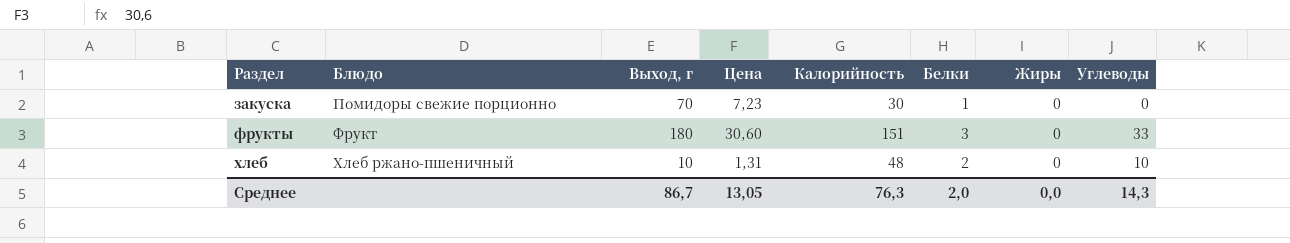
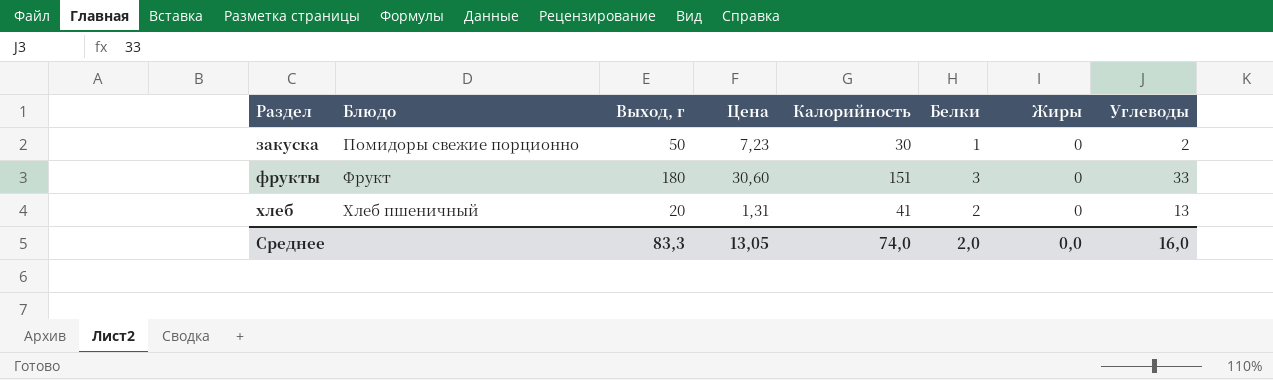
закуска | Выход, г: 70 -> 50
закуска | Углеводы: 0 -> 2
хлеб | Блюдо: Хлеб ржано-пшеничный -> Хлеб пшеничный
хлеб | Выход, г: 10 -> 20
хлеб | Калорийность: 48 -> 41
хлеб | Углеводы: 10 -> 13
Среднее | Выход, г: 86,7 -> 83,3
Среднее | Калорийность: 76,3 -> 74,0
Среднее | Углеводы: 14,3 -> 16,0

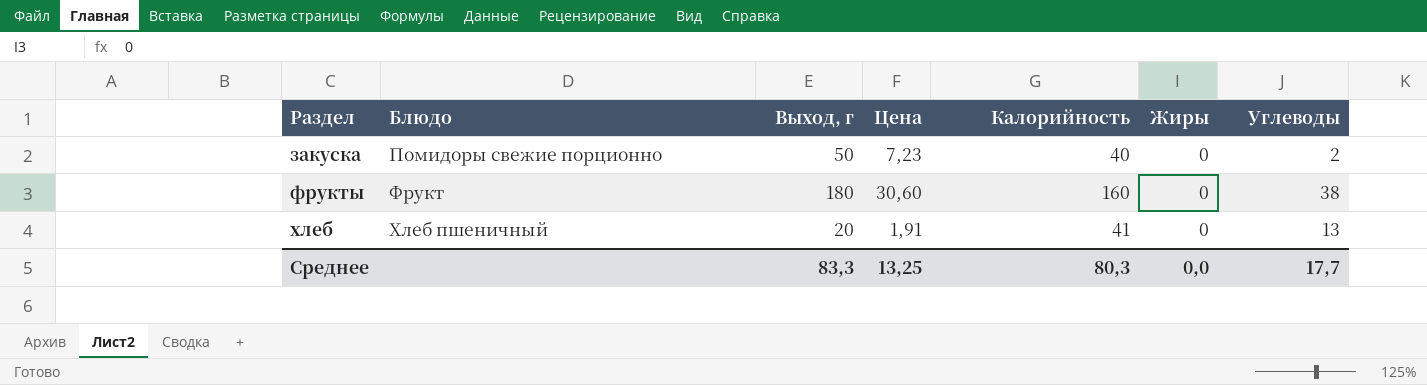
column Белки | position: 6 -> none
закуска | Калорийность: 30 -> 40
фрукты | Калорийность: 151 -> 160
фрукты | Углеводы: 33 -> 38
хлеб | Цена: 1,31 -> 1,91
Среднее | Цена: 13,05 -> 13,25
Среднее | Калорийность: 74,0 -> 80,3
Среднее | Углеводы: 16,0 -> 17,7

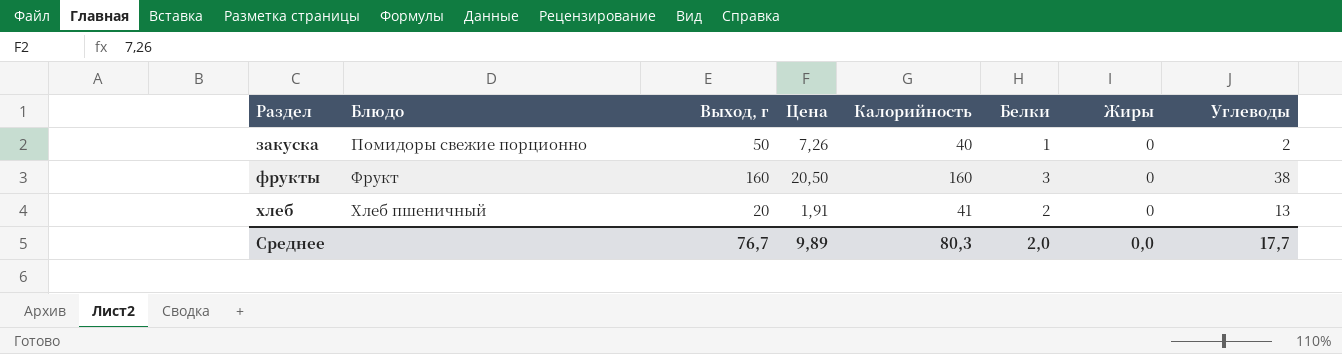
column Белки | position: none -> 6
закуска | Цена: 7,23 -> 7,26
фрукты | Выход, г: 180 -> 160
фрукты | Цена: 30,60 -> 20,50
Среднее | Выход, г: 83,3 -> 76,7
Среднее | Цена: 13,25 -> 9,89

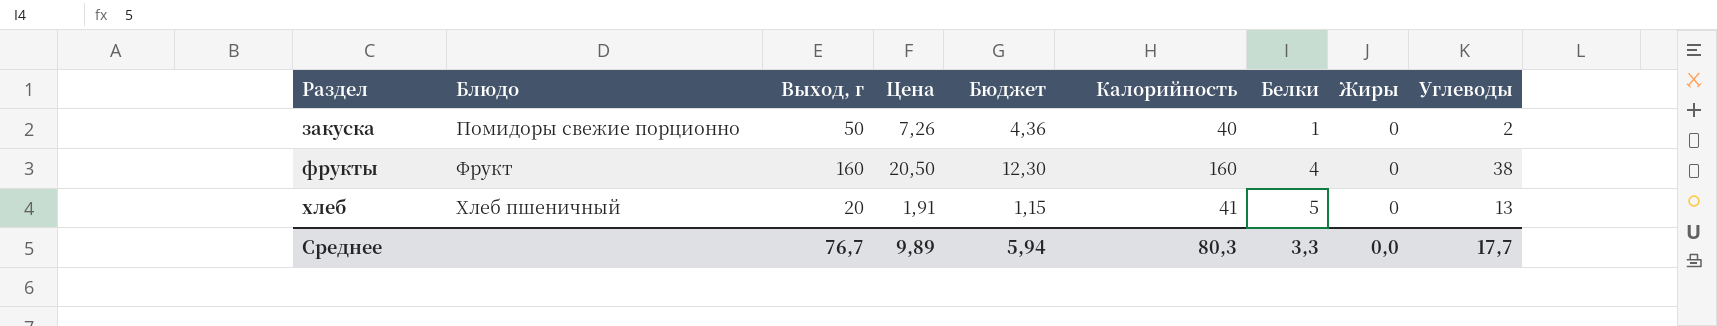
column Бюджет | formula: none -> [Цена] * 0,6
фрукты | Белки: 3 -> 4
хлеб | Белки: 2 -> 5
Среднее | Белки: 2,0 -> 3,3

